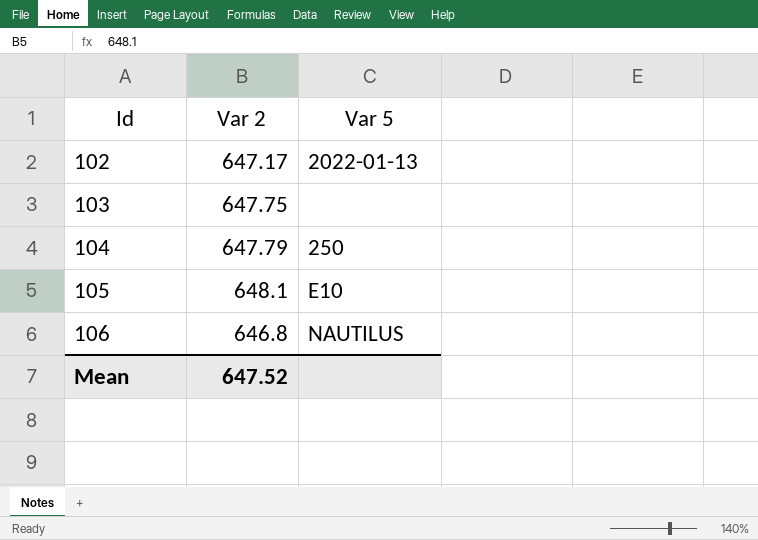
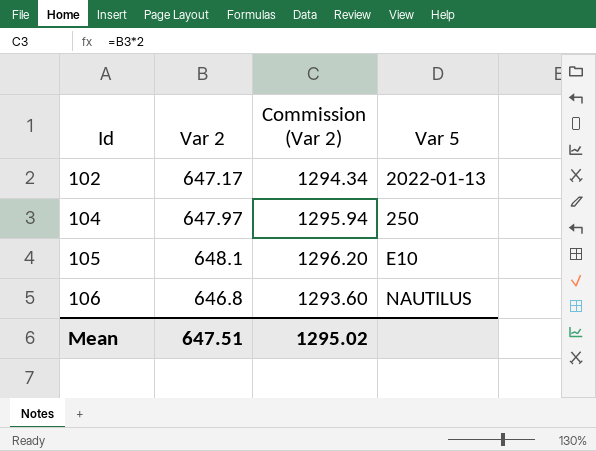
column Commission (Var 2) | formula: none -> [Var 2] * 2
row 103: 647.75 | none -> none
104 | Var 2: 647.79 -> 647.97
Mean | Var 2: 647.52 -> 647.51

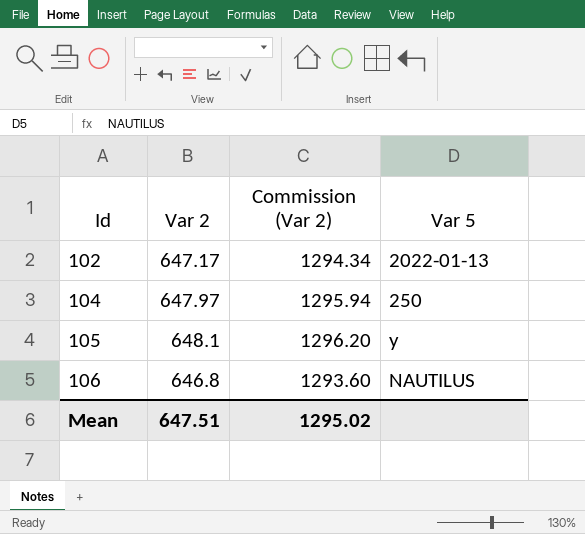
105 | Var 5: E10 -> y

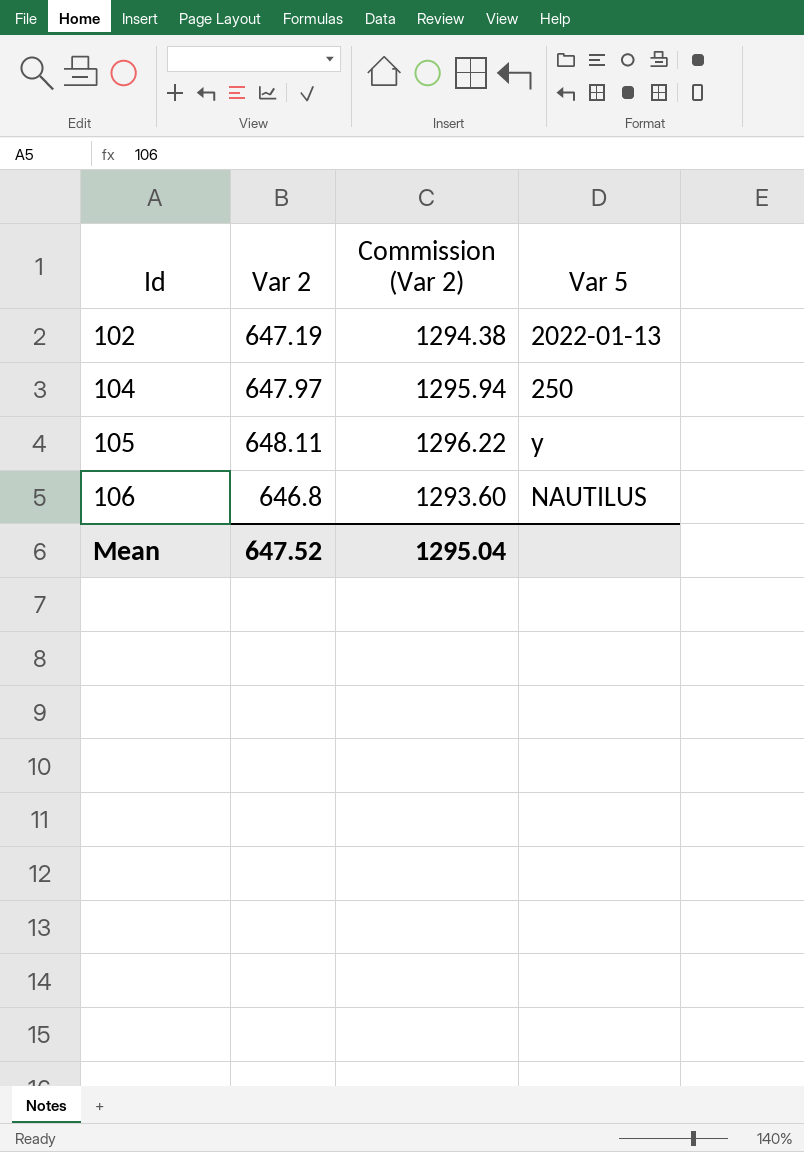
102 | Var 2: 647.17 -> 647.19
102 | Commission (Var 2): 1294.34 -> 1294.38
105 | Var 2: 648.1 -> 648.11
105 | Commission (Var 2): 1296.20 -> 1296.22
Mean | Var 2: 647.51 -> 647.52
Mean | Commission (Var 2): 1295.02 -> 1295.04

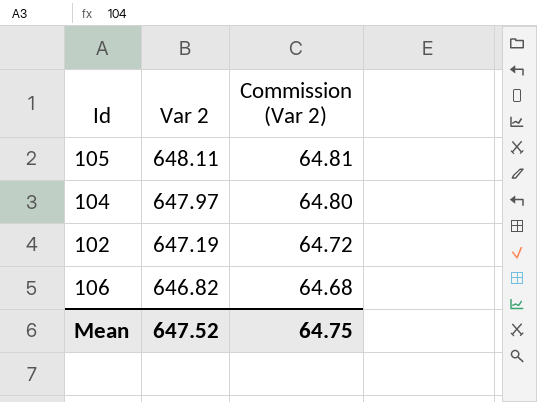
row order: Id ascending -> Var 2 descending
column Var 5 | position: 4 -> none
column Commission (Var 2) | formula: [Var 2] * 2 -> [Var 2] * 0.1
106 | Var 2: 646.8 -> 646.82
Mean | Commission (Var 2): 1295.04 -> 64.75

